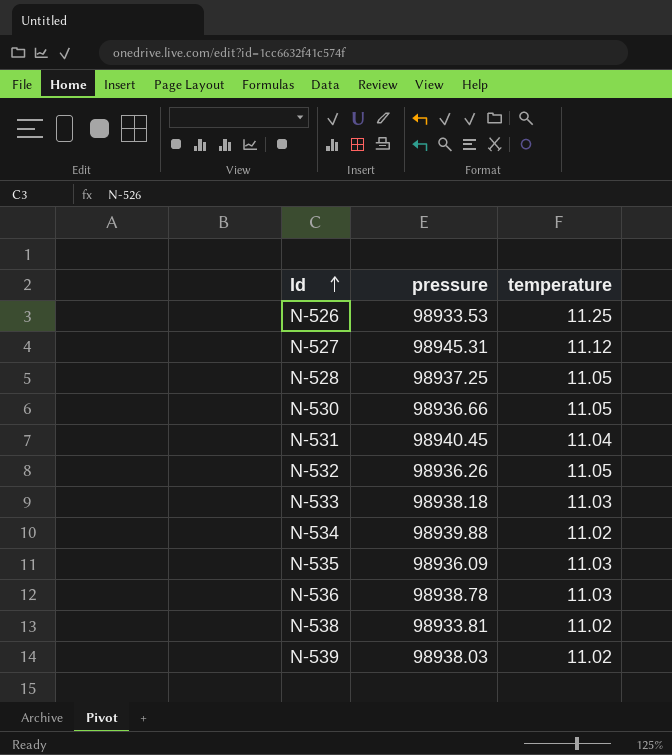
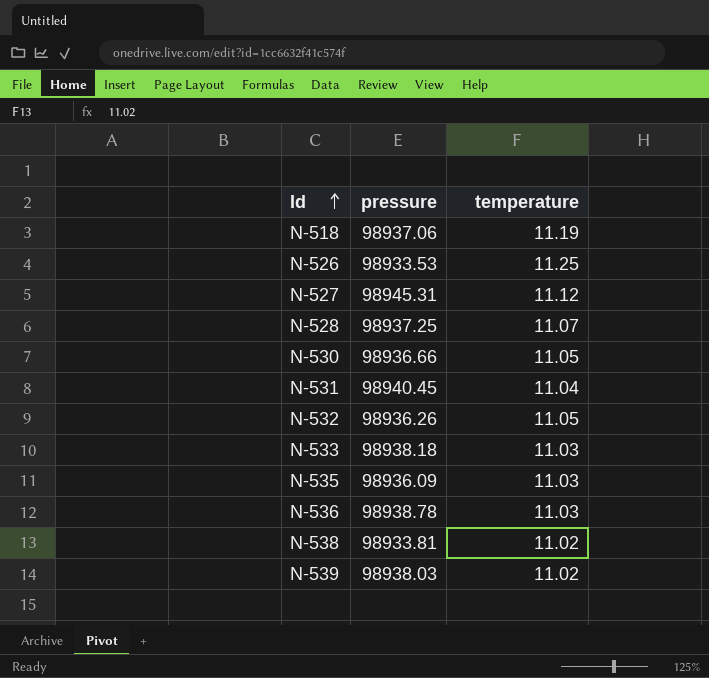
row N-534: 98939.88 | 11.02 -> none
row N-518: none -> 98937.06 | 11.19
N-528 | temperature: 11.05 -> 11.07

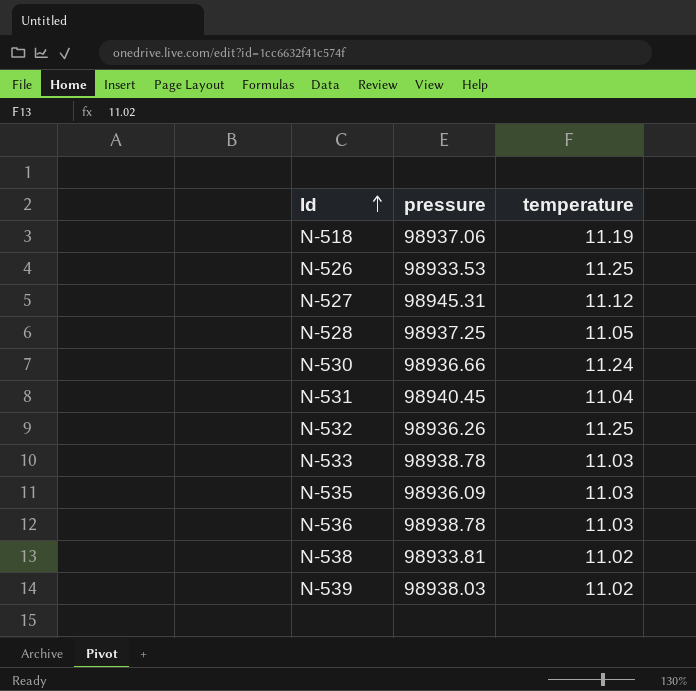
N-528 | temperature: 11.07 -> 11.05
N-530 | temperature: 11.05 -> 11.24
N-532 | temperature: 11.05 -> 11.25
N-533 | pressure: 98938.18 -> 98938.78

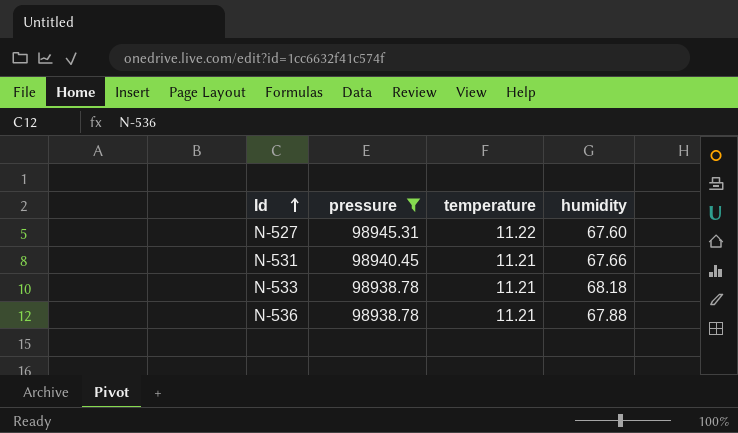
filter: none -> pressure >= 98938.78
column humidity | position: none -> 4
N-527 | temperature: 11.12 -> 11.22
N-531 | temperature: 11.04 -> 11.21
N-533 | temperature: 11.03 -> 11.21
N-536 | temperature: 11.03 -> 11.21

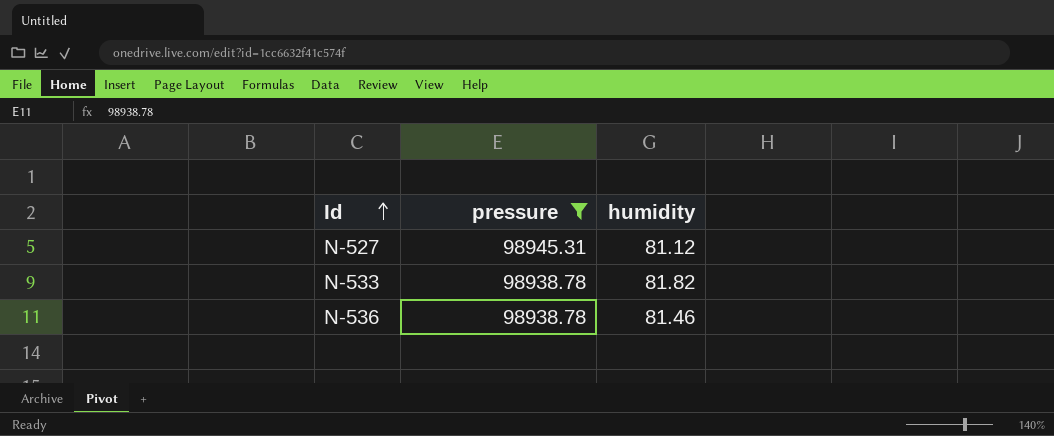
column temperature | position: 3 -> none
row N-531: 98940.45 | 11.21 | 67.66 -> none
N-527 | humidity: 67.60 -> 81.12
N-533 | humidity: 68.18 -> 81.82
N-536 | humidity: 67.88 -> 81.46

